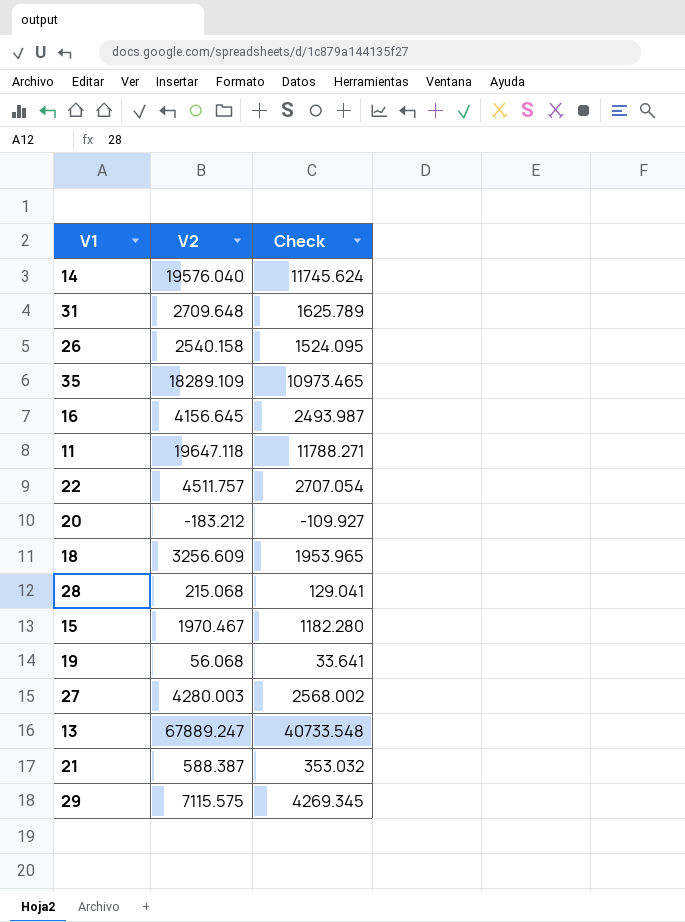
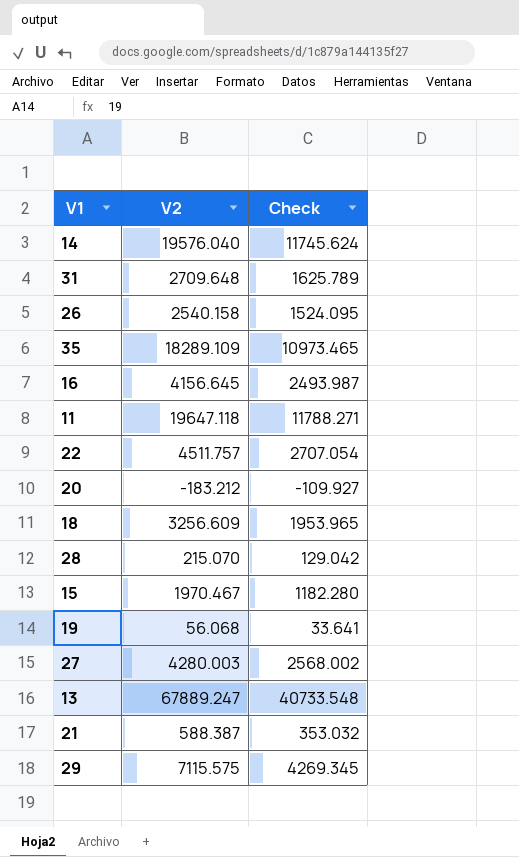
28 | V2: 215.068 -> 215.070
28 | Check: 129.041 -> 129.042

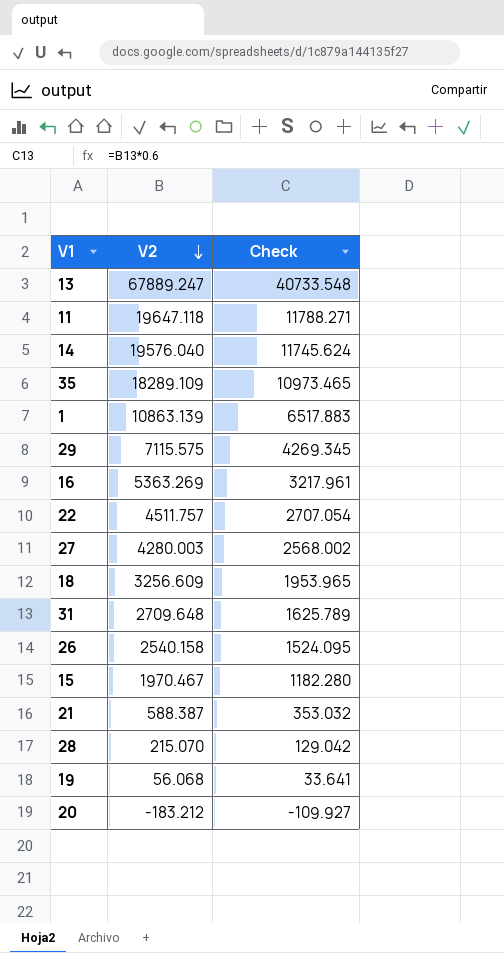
row order: none -> V2 descending
row 1: none -> 10863.139 | 6517.883
16 | V2: 4156.645 -> 5363.269
16 | Check: 2493.987 -> 3217.961

